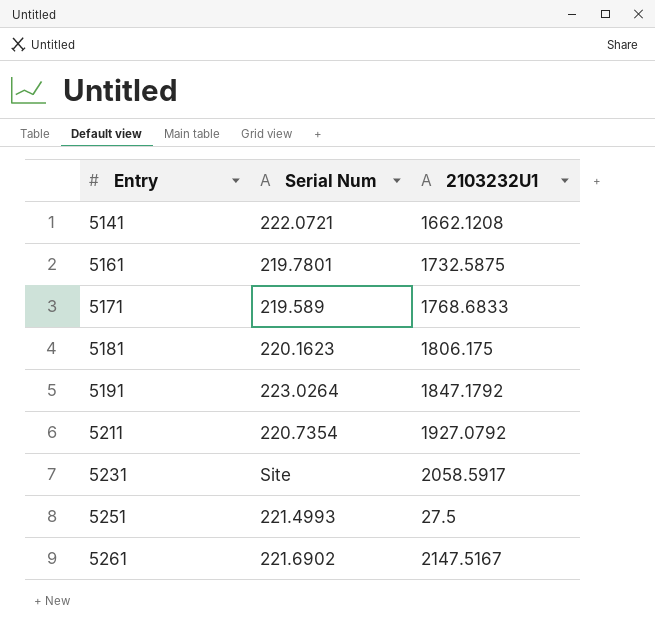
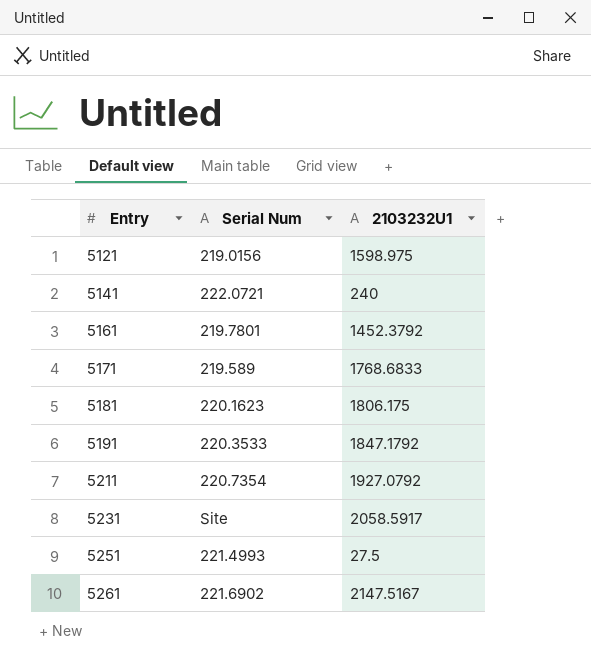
row 5121: none -> 219.0156 | 1598.975
5141 | 2103232U1: 1662.1208 -> 240
5161 | 2103232U1: 1732.5875 -> 1452.3792
5191 | Serial Num: 223.0264 -> 220.3533

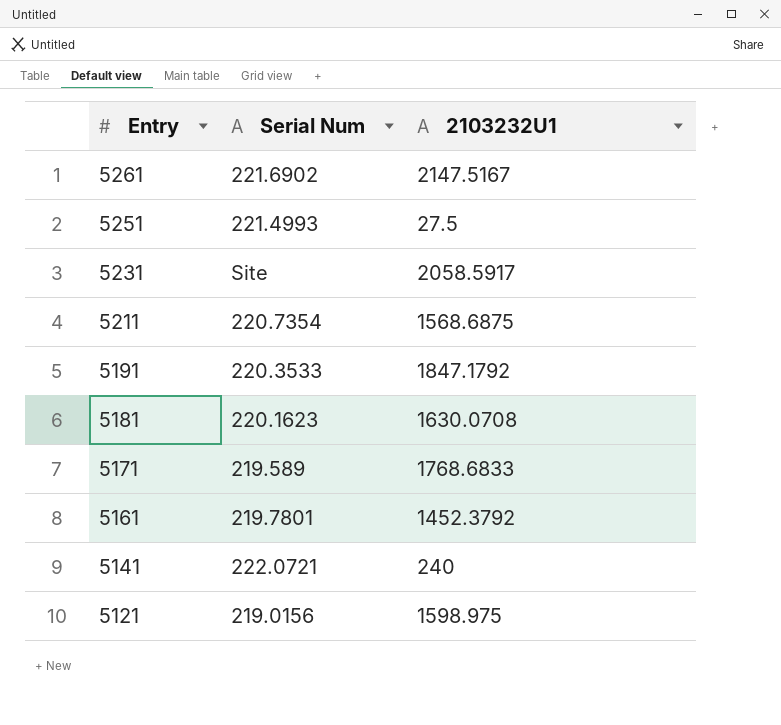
row order: Entry ascending -> Entry descending
5211 | 2103232U1: 1927.0792 -> 1568.6875
5181 | 2103232U1: 1806.175 -> 1630.0708

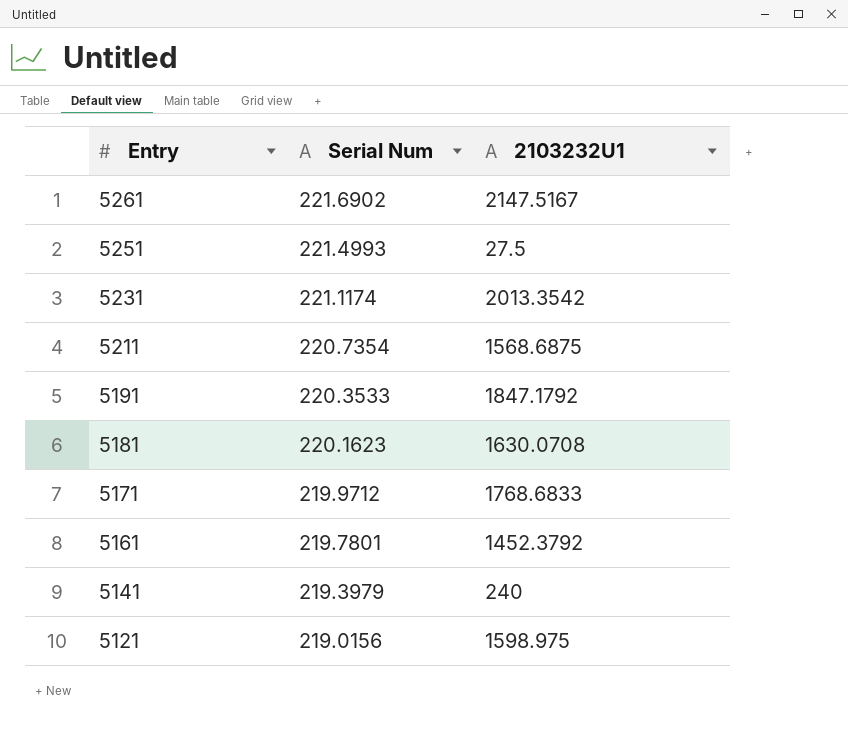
5231 | Serial Num: Site -> 221.1174
5231 | 2103232U1: 2058.5917 -> 2013.3542
5171 | Serial Num: 219.589 -> 219.9712
5141 | Serial Num: 222.0721 -> 219.3979

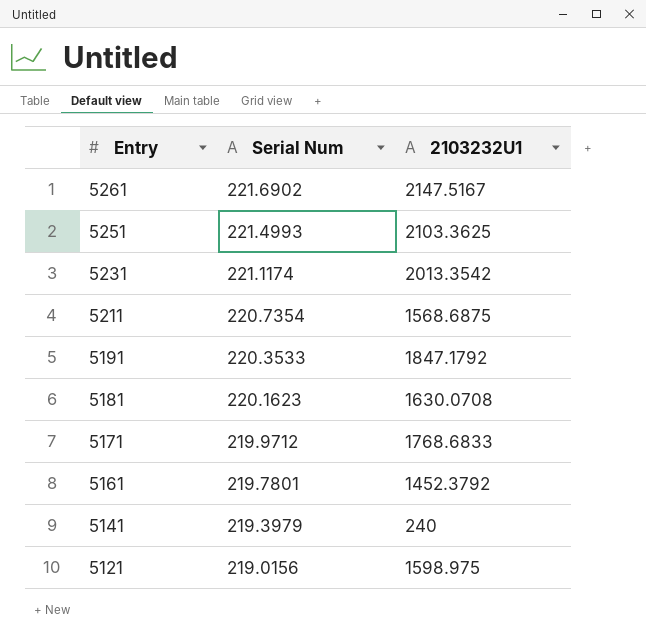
5251 | 2103232U1: 27.5 -> 2103.3625

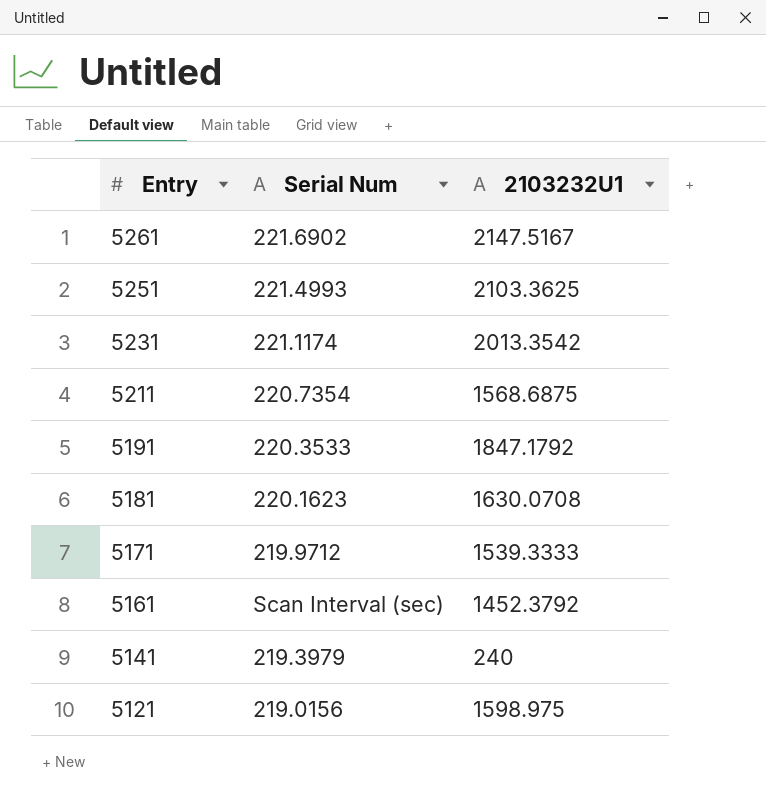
5171 | 2103232U1: 1768.6833 -> 1539.3333
5161 | Serial Num: 219.7801 -> Scan Interval (sec)

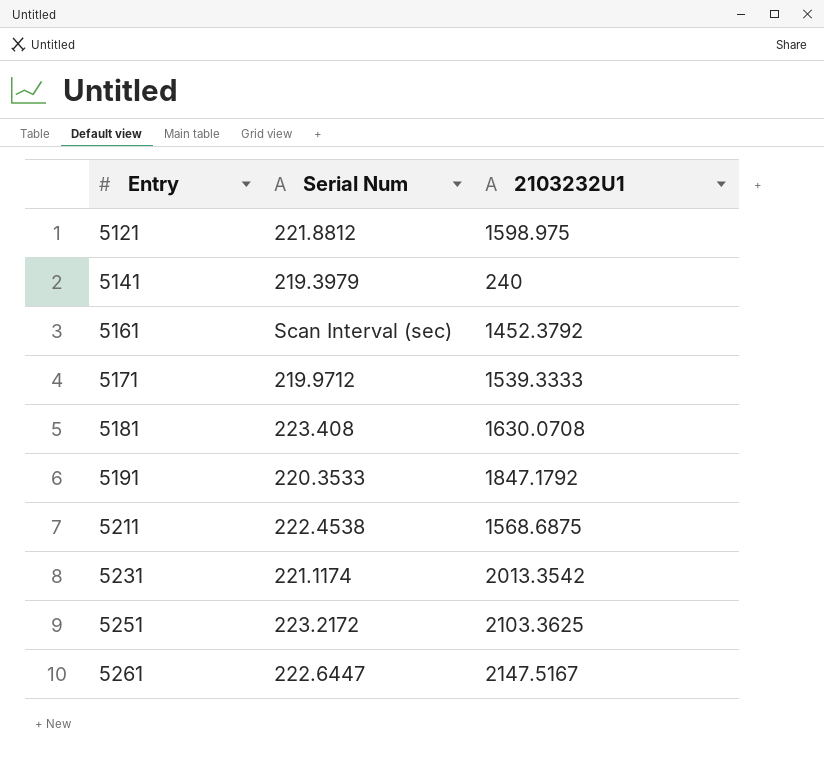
row order: Entry descending -> Entry ascending
5121 | Serial Num: 219.0156 -> 221.8812
5181 | Serial Num: 220.1623 -> 223.408
5211 | Serial Num: 220.7354 -> 222.4538
5251 | Serial Num: 221.4993 -> 223.2172
5261 | Serial Num: 221.6902 -> 222.6447

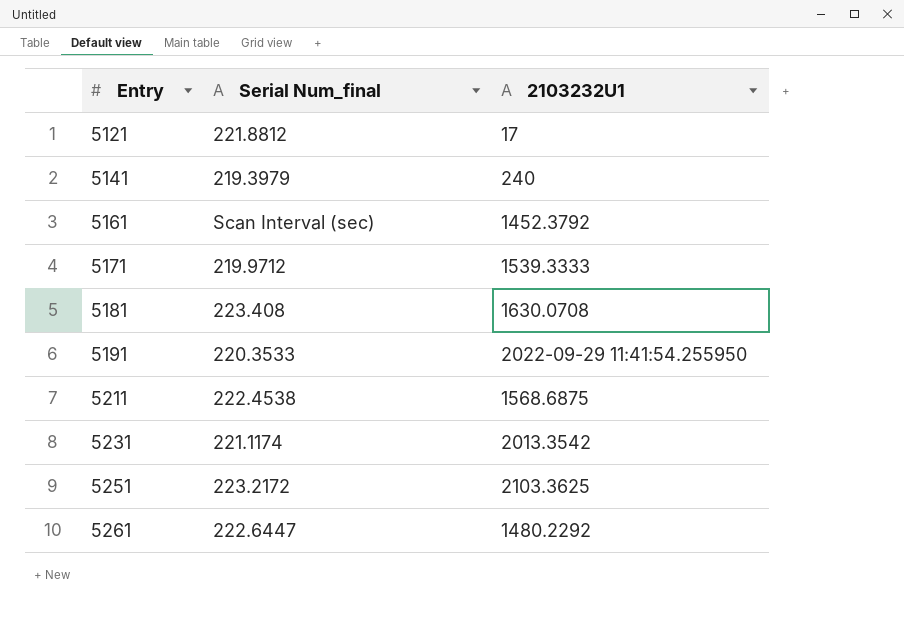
column name: Serial Num -> Serial Num_final
5121 | 2103232U1: 1598.975 -> 17
5191 | 2103232U1: 1847.1792 -> 2022-09-29 11:41:54.255950
5261 | 2103232U1: 2147.5167 -> 1480.2292

